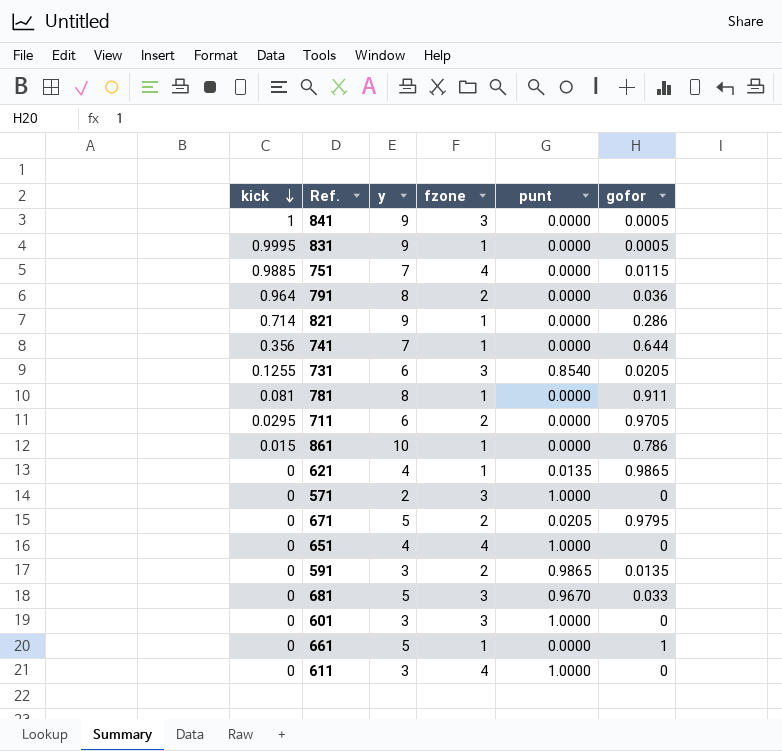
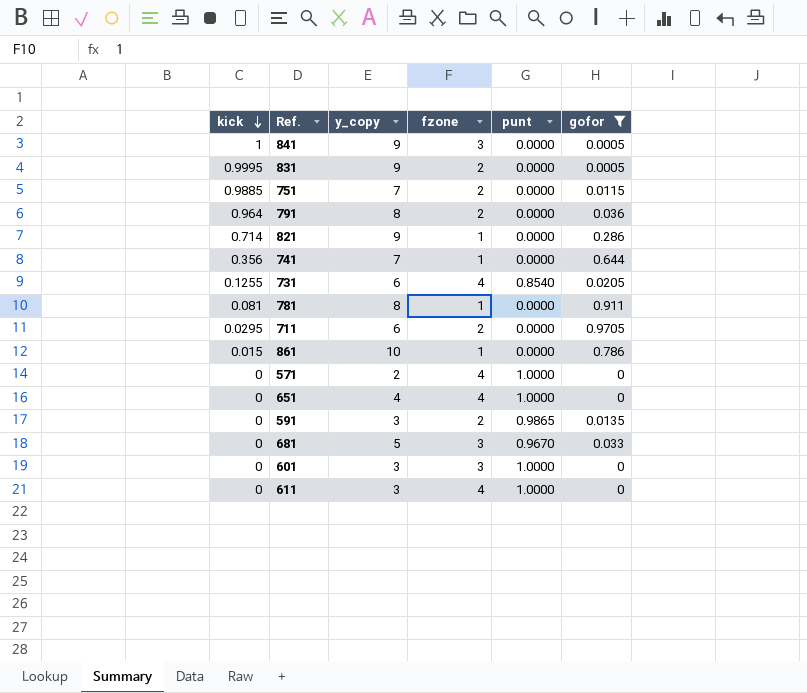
filter: none -> gofor <= 0.9705
column name: y -> y_copy
831 | fzone: 1 -> 2
751 | fzone: 4 -> 2
731 | fzone: 3 -> 4
571 | fzone: 3 -> 4

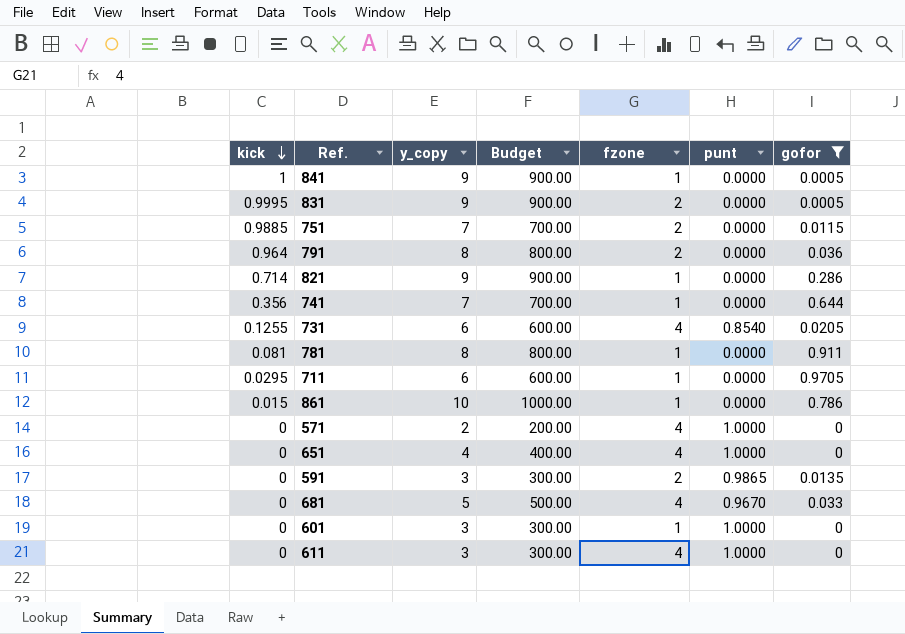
column Budget | formula: none -> [y_copy] * 100
841 | fzone: 3 -> 1
711 | fzone: 2 -> 1
681 | fzone: 3 -> 4
601 | fzone: 3 -> 1

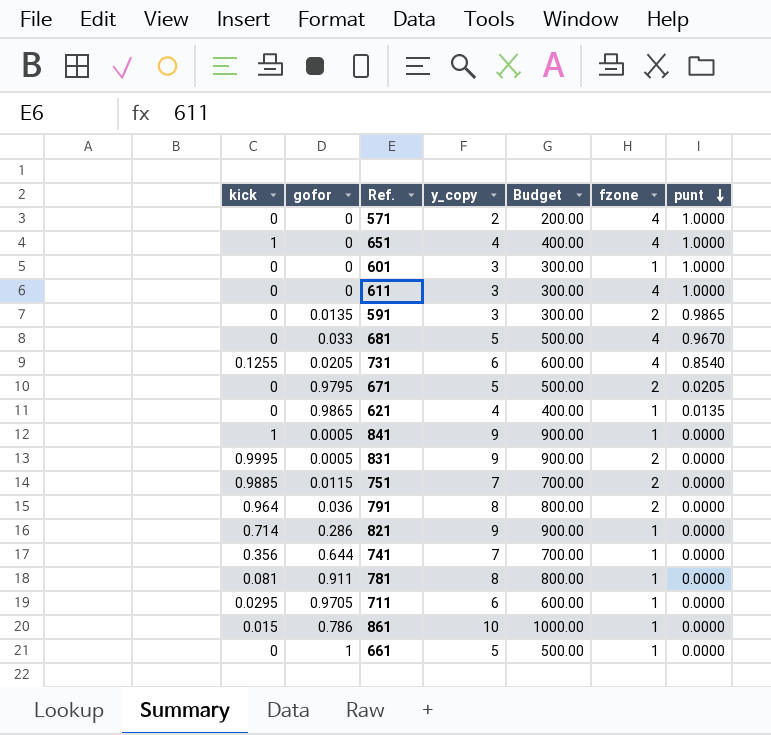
filter: gofor <= 0.9705 -> none
row order: kick descending -> punt descending
column gofor | position: 7 -> 2
651 | kick: 0 -> 1

